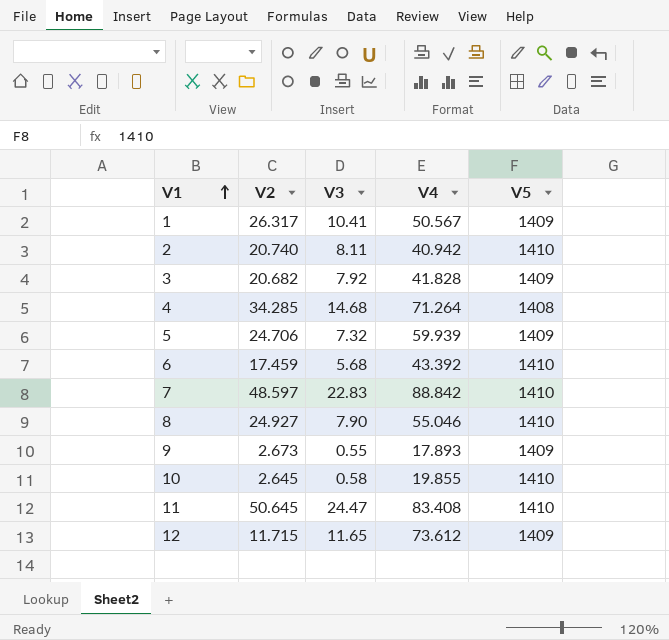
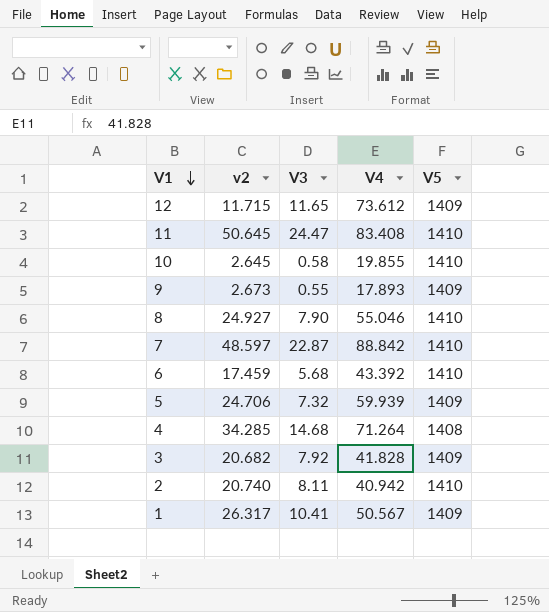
row order: V1 ascending -> V1 descending
column name: V2 -> v2
7 | V3: 22.83 -> 22.87

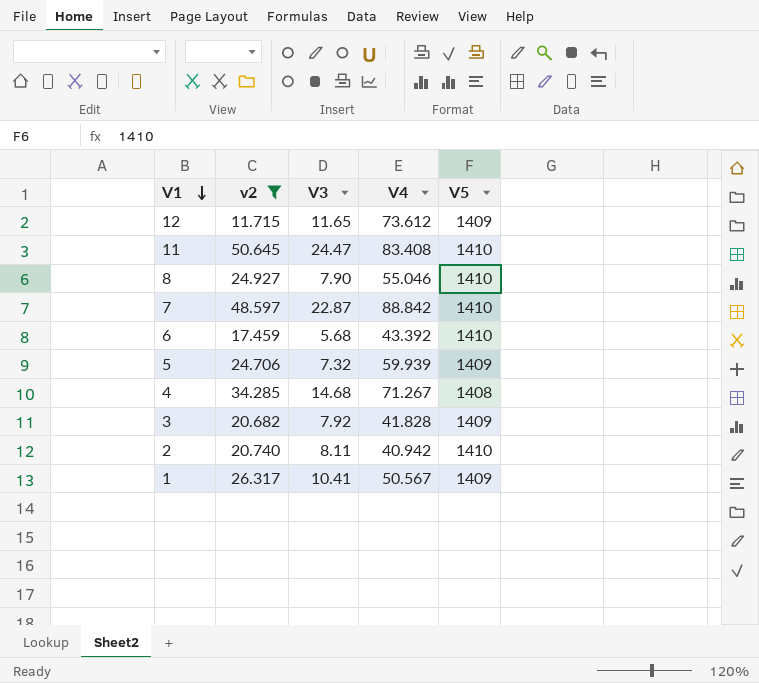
filter: none -> v2 >= 11.715
4 | V4: 71.264 -> 71.267

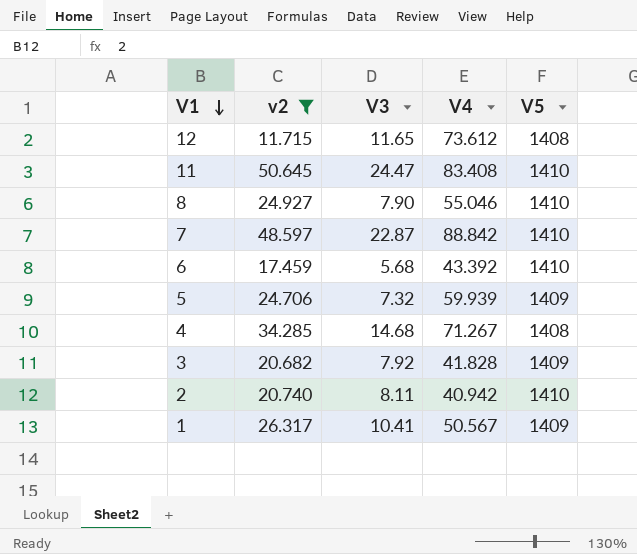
12 | V5: 1409 -> 1408

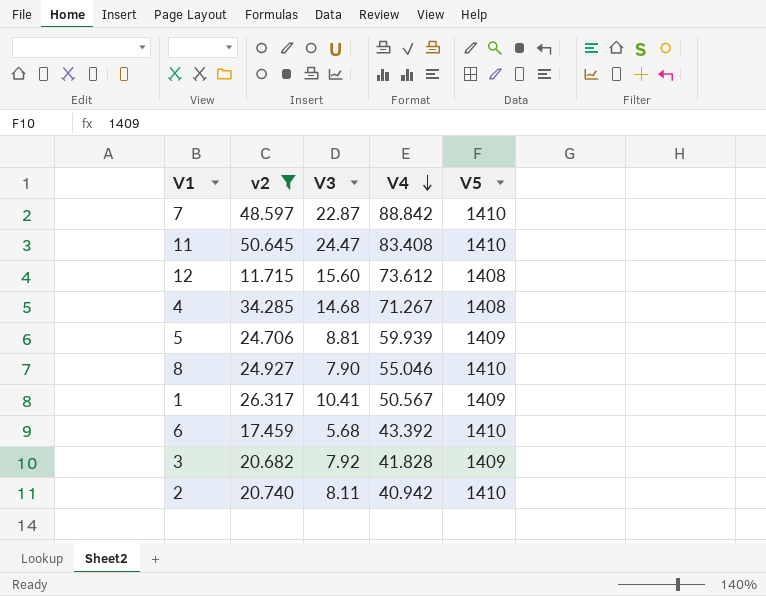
row order: V1 descending -> V4 descending
12 | V3: 11.65 -> 15.60
5 | V3: 7.32 -> 8.81

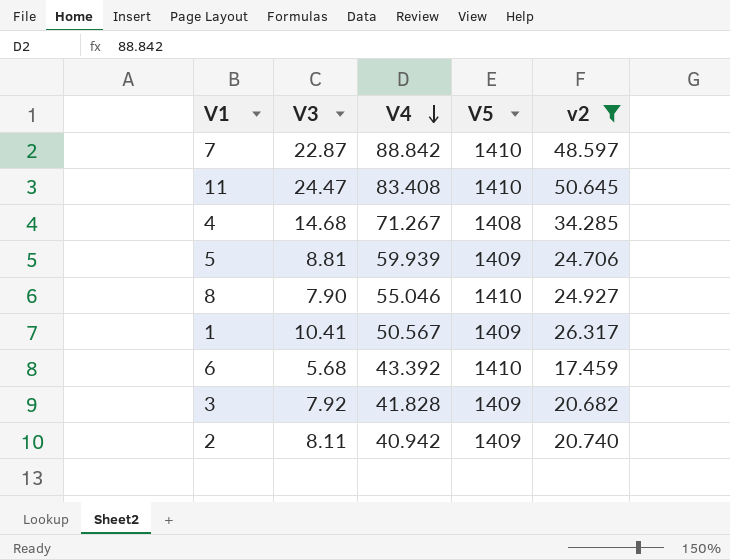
column v2 | position: 2 -> 5
row 12: 11.715 | 15.60 | 73.612 | 1408 -> none
2 | V5: 1410 -> 1409

